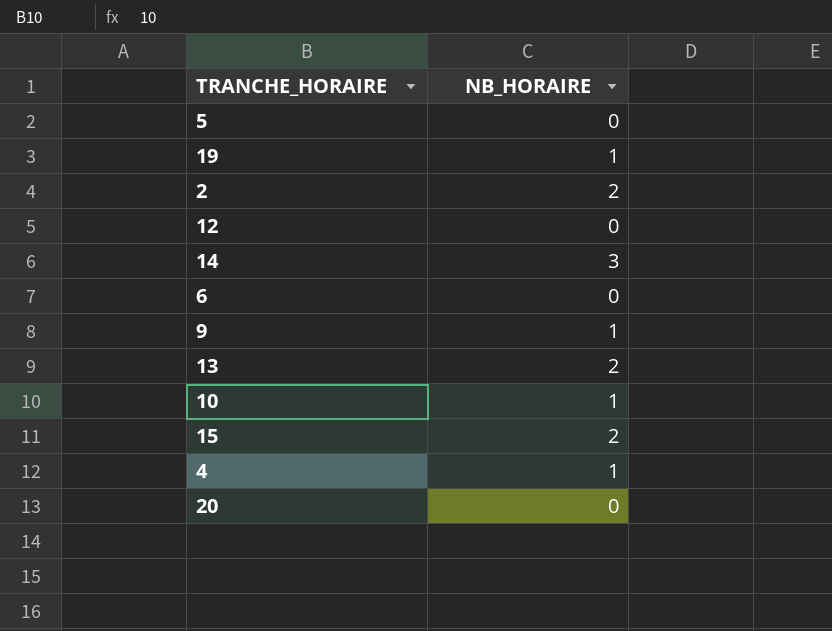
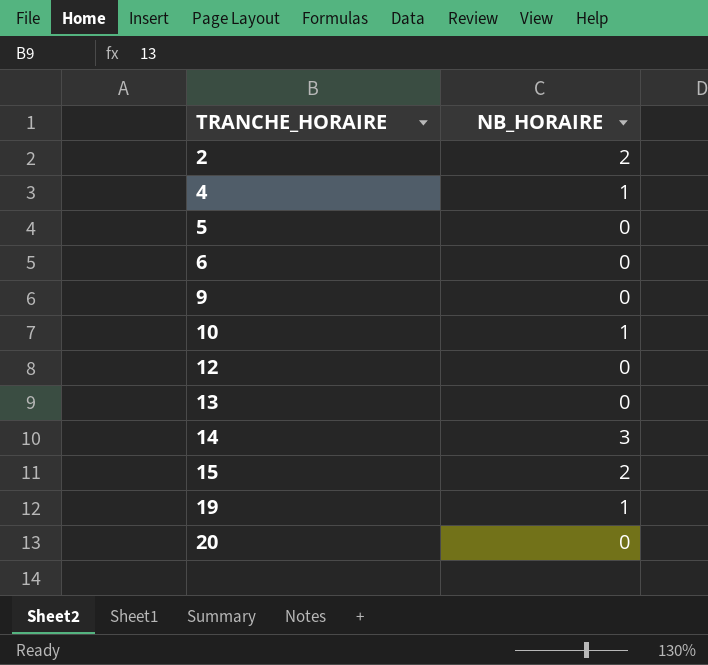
row order: none -> TRANCHE_HORAIRE ascending
9 | NB_HORAIRE: 1 -> 0
13 | NB_HORAIRE: 2 -> 0

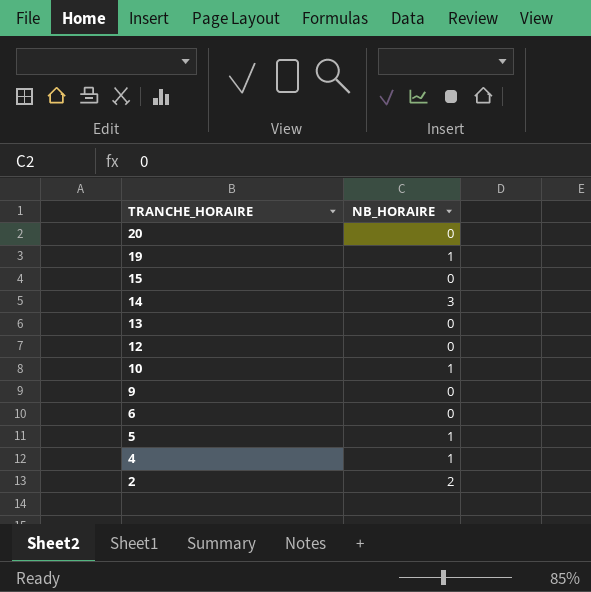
row order: TRANCHE_HORAIRE ascending -> TRANCHE_HORAIRE descending
15 | NB_HORAIRE: 2 -> 0
5 | NB_HORAIRE: 0 -> 1

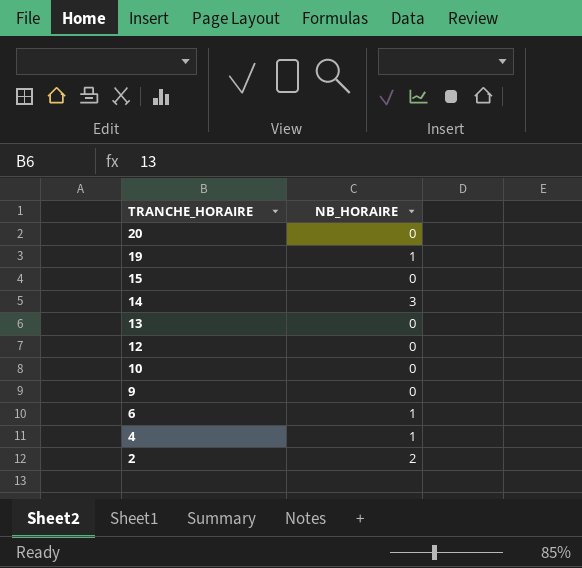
row 5: 1 -> none
10 | NB_HORAIRE: 1 -> 0
6 | NB_HORAIRE: 0 -> 1

